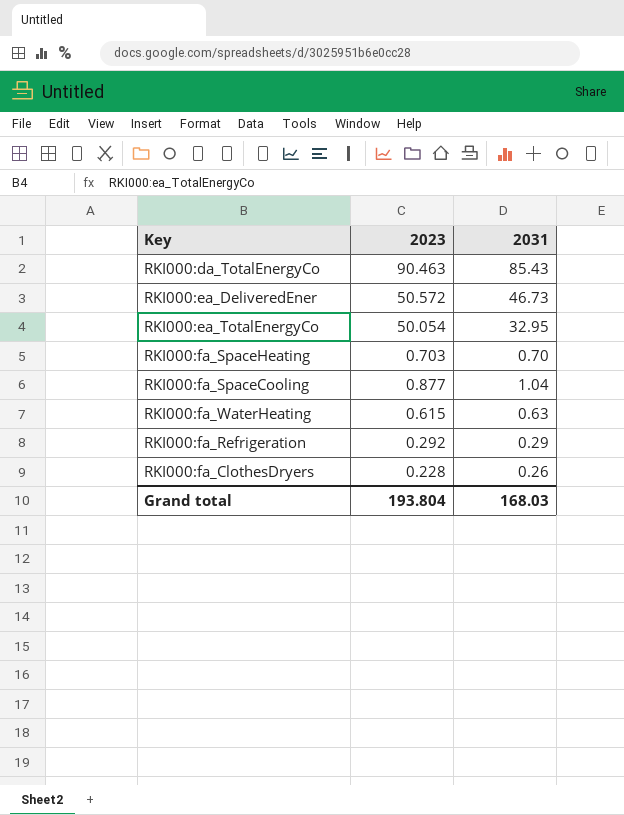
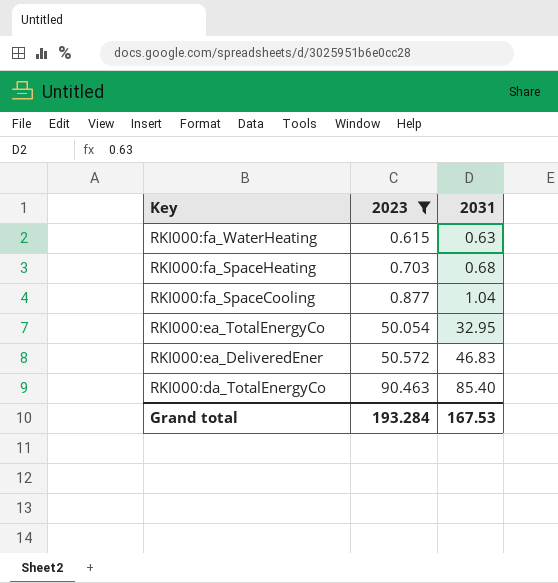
filter: none -> 2023 >= 0.615
row order: none -> Key descending
RKI000:fa_SpaceHeating | 2031: 0.70 -> 0.68
RKI000:ea_DeliveredEner | 2031: 46.73 -> 46.83
RKI000:da_TotalEnergyCo | 2031: 85.43 -> 85.40
Grand total | 2023: 193.804 -> 193.284
Grand total | 2031: 168.03 -> 167.53

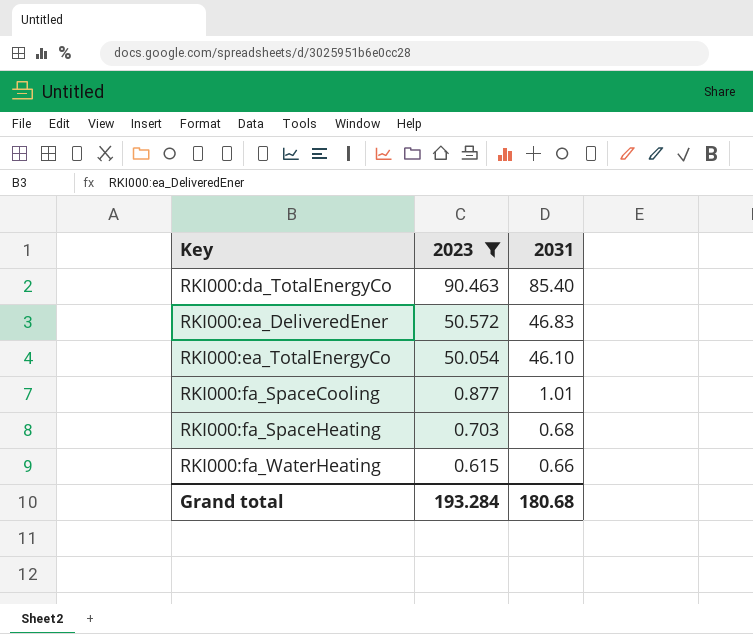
row order: Key descending -> Key ascending
RKI000:ea_TotalEnergyCo | 2031: 32.95 -> 46.10
RKI000:fa_SpaceCooling | 2031: 1.04 -> 1.01
RKI000:fa_WaterHeating | 2031: 0.63 -> 0.66
Grand total | 2031: 167.53 -> 180.68

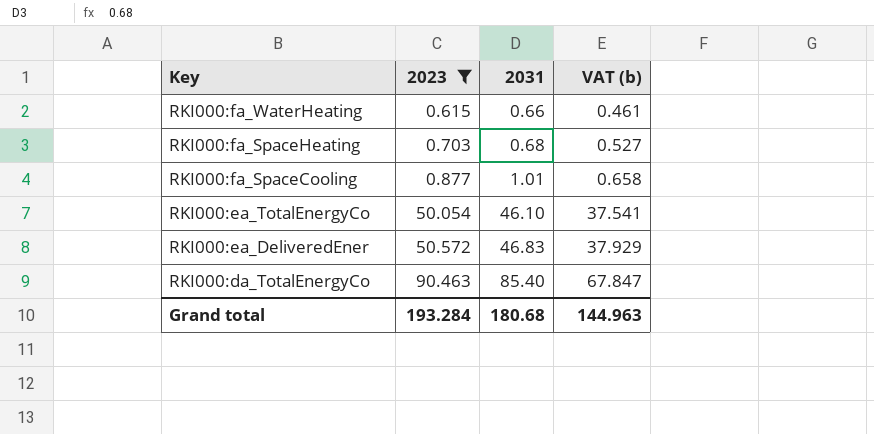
row order: Key ascending -> Key descending
column VAT (b) | formula: none -> [2023] * 0.75

